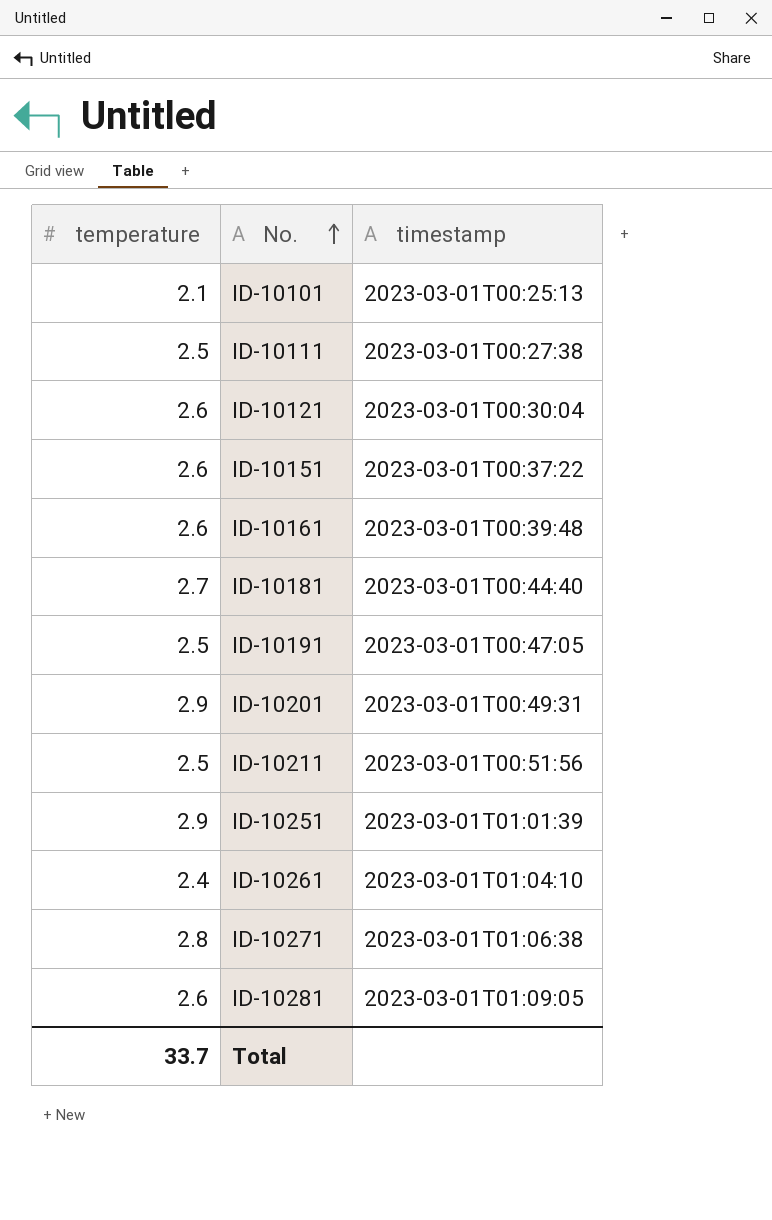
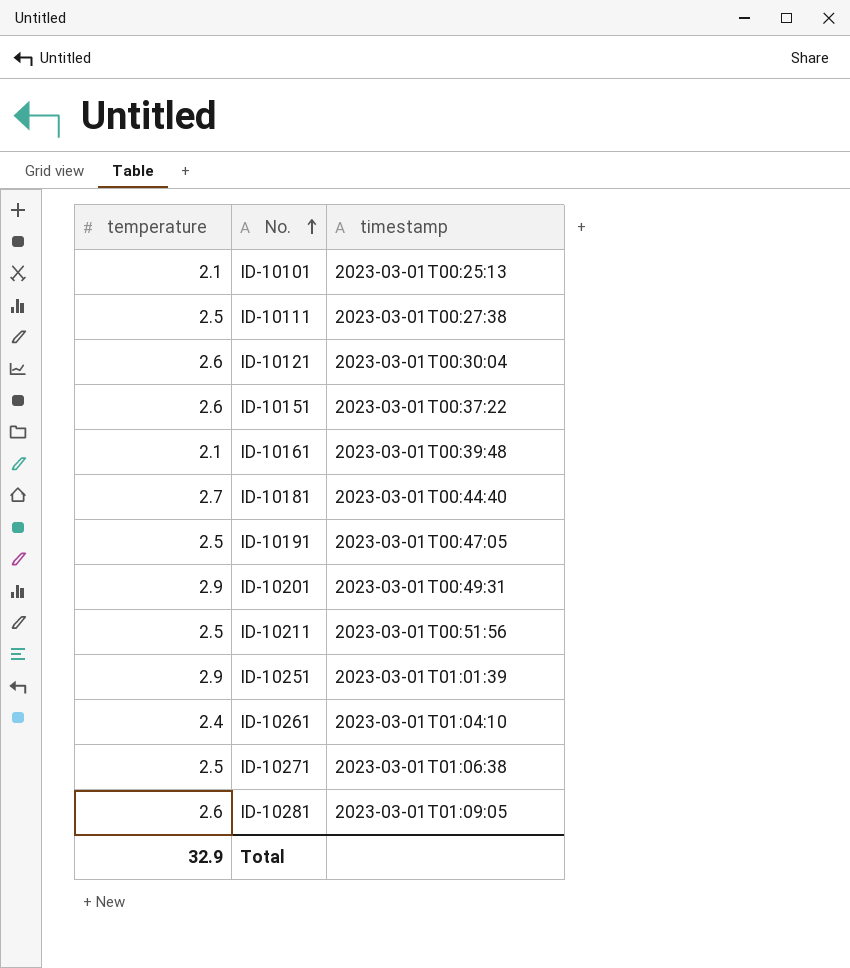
ID-10161 | temperature: 2.6 -> 2.1
ID-10271 | temperature: 2.8 -> 2.5
Total | temperature: 33.7 -> 32.9

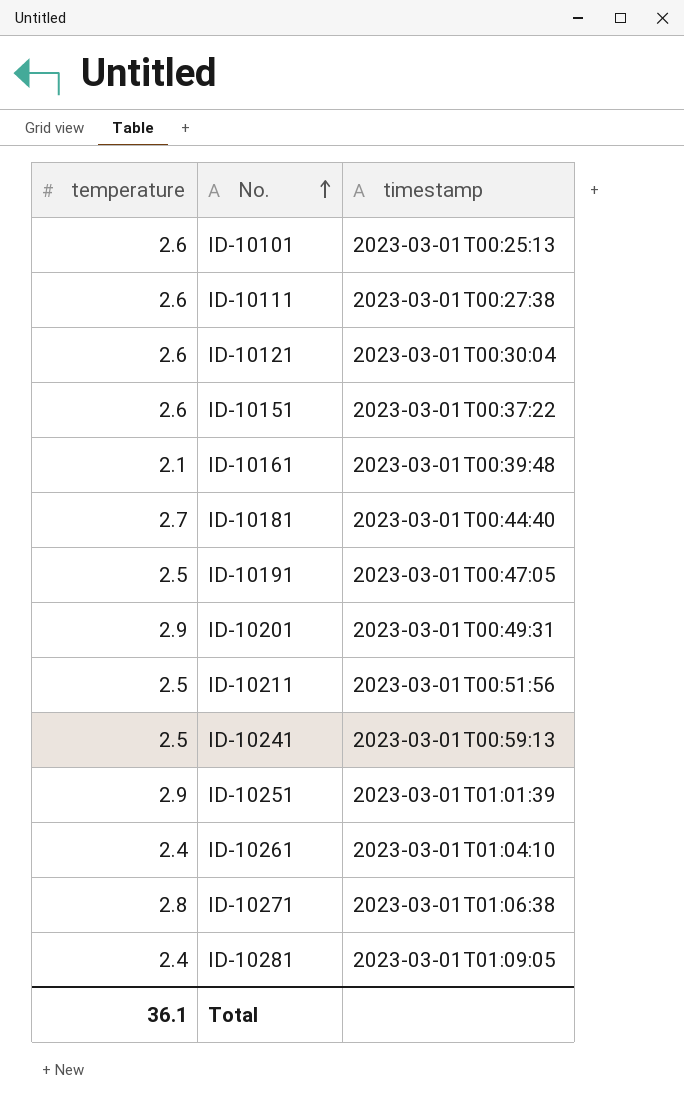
ID-10101 | temperature: 2.1 -> 2.6
ID-10111 | temperature: 2.5 -> 2.6
row ID-10241: none -> 2.5 | 2023-03-01T00:59:13
ID-10271 | temperature: 2.5 -> 2.8
ID-10281 | temperature: 2.6 -> 2.4
Total | temperature: 32.9 -> 36.1

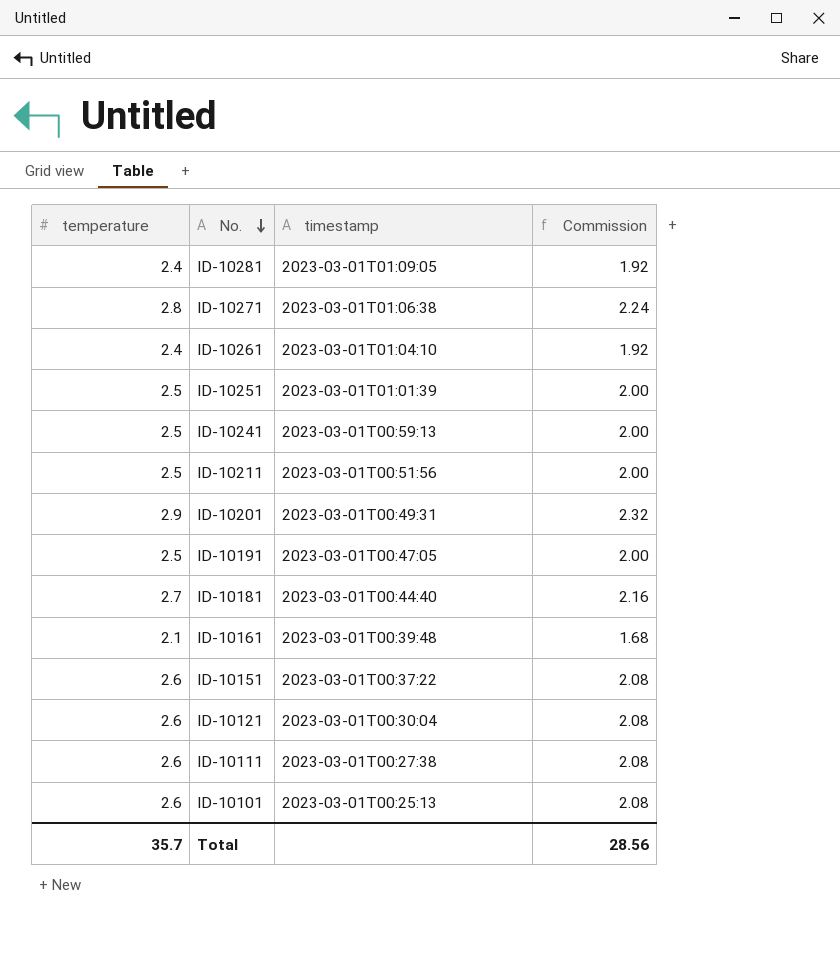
row order: No. ascending -> No. descending
column Commission | formula: none -> [temperature] * 0.8
ID-10251 | temperature: 2.9 -> 2.5
Total | temperature: 36.1 -> 35.7

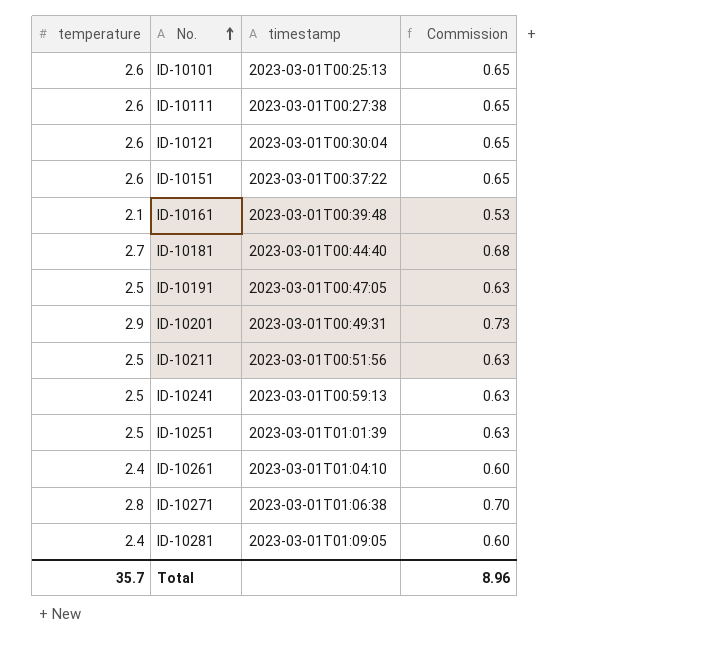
row order: No. descending -> No. ascending
column Commission | formula: [temperature] * 0.8 -> [temperature] * 0.25
Total | Commission: 28.56 -> 8.96

